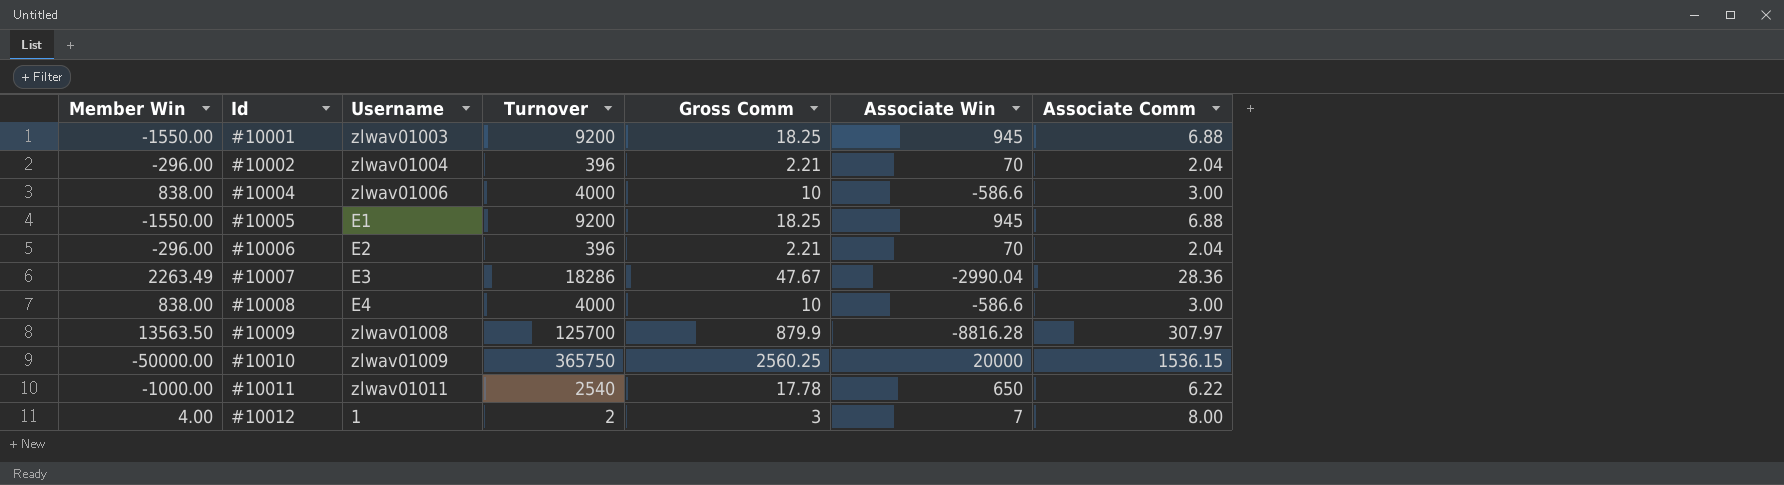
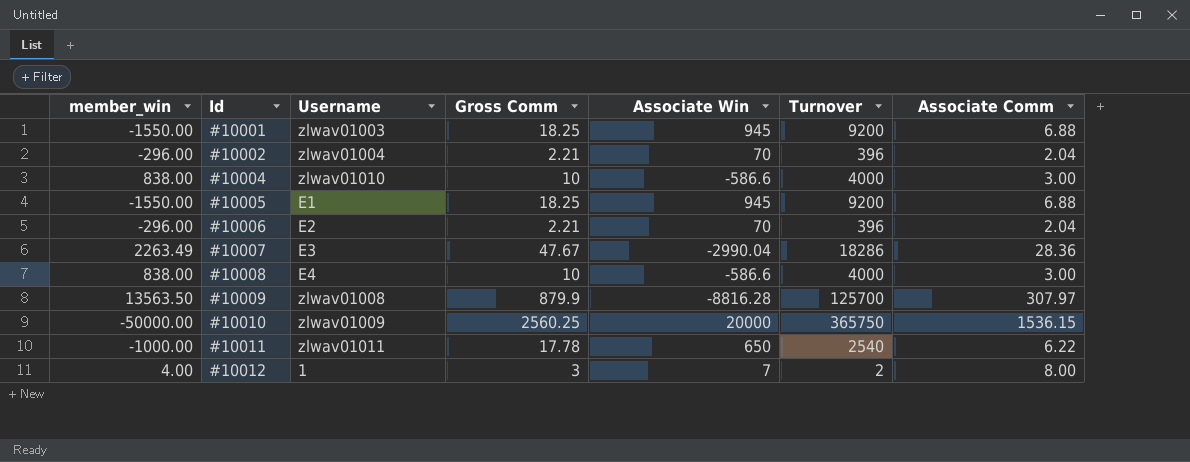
column name: Member Win -> member_win
column Turnover | position: 4 -> 6
#10004 | Username: zlwav01006 -> zlwav01010

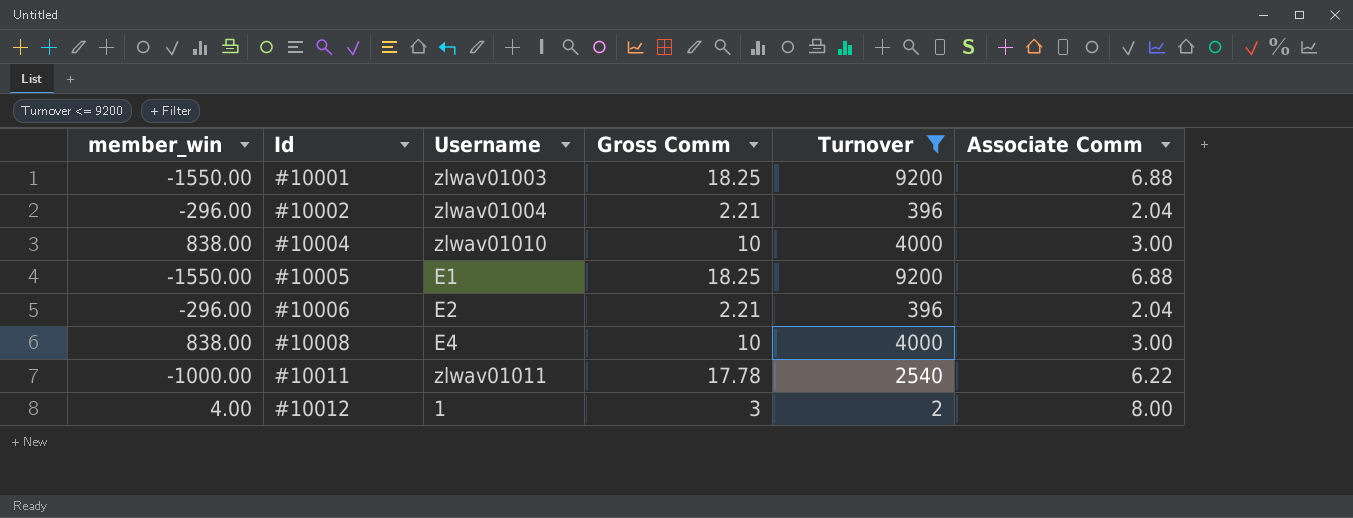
filter: none -> Turnover <= 9200
column Associate Win | position: 5 -> none

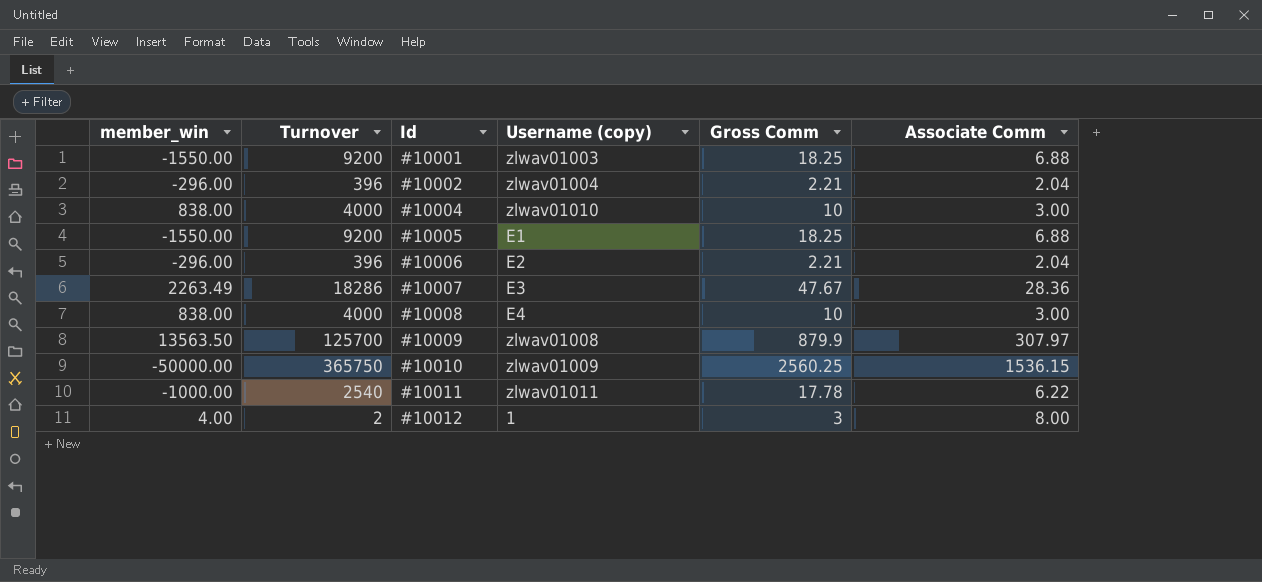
filter: Turnover <= 9200 -> none
column Turnover | position: 5 -> 2
column name: Username -> Username (copy)

